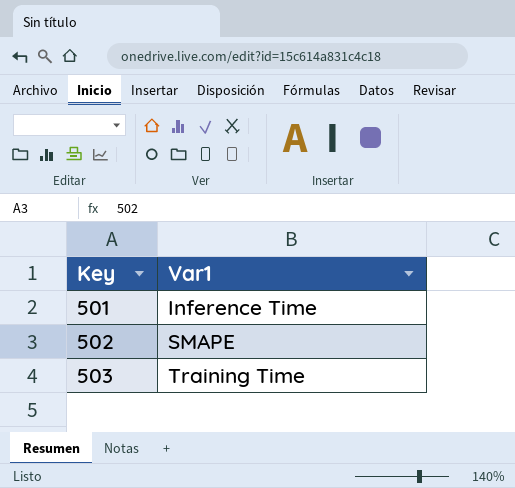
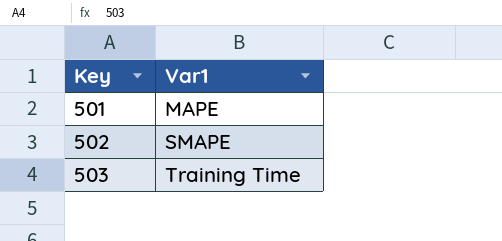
501 | Var1: Inference Time -> MAPE

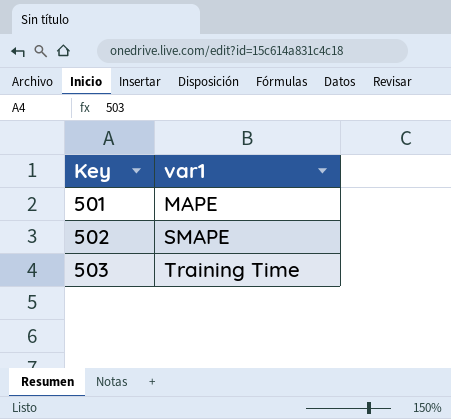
column name: Var1 -> var1

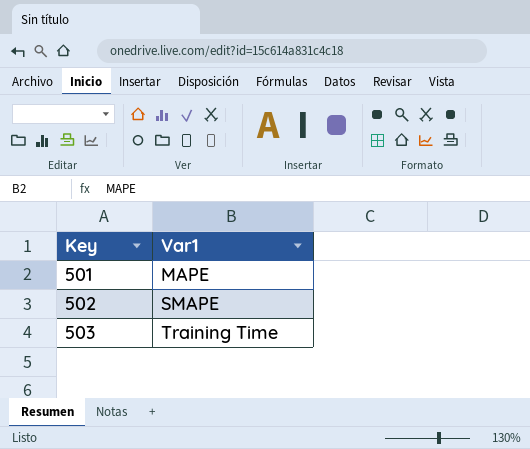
column name: var1 -> Var1

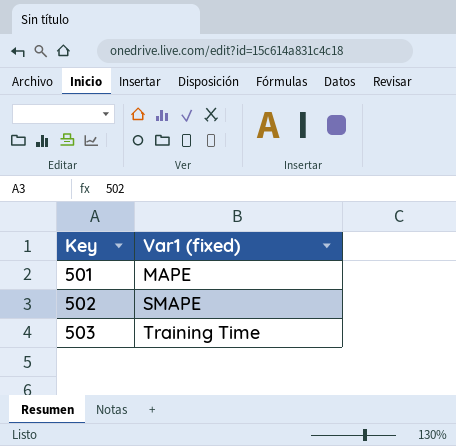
column name: Var1 -> Var1 (fixed)

